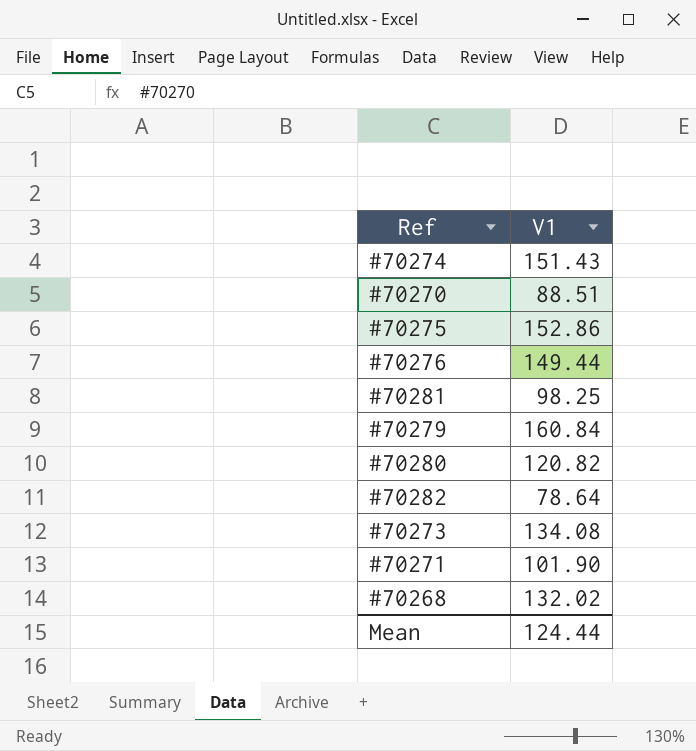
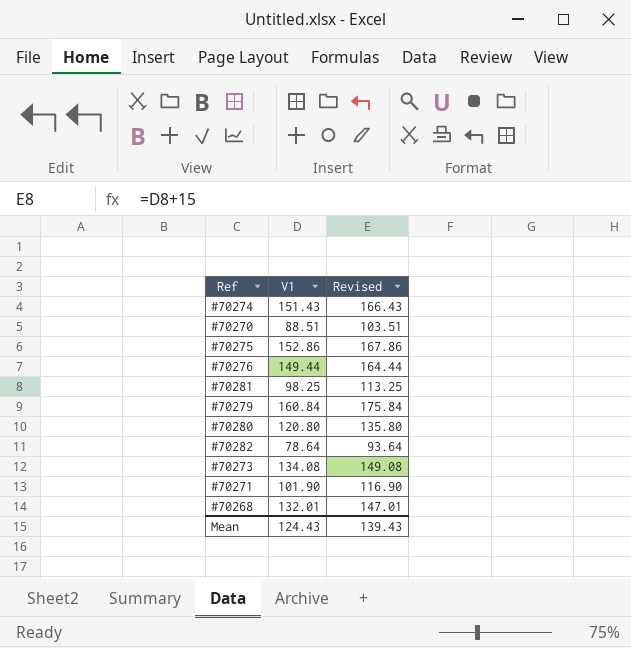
column Revised | formula: none -> [V1] + 15
#70280 | V1: 120.82 -> 120.80
#70268 | V1: 132.02 -> 132.01
Mean | V1: 124.44 -> 124.43

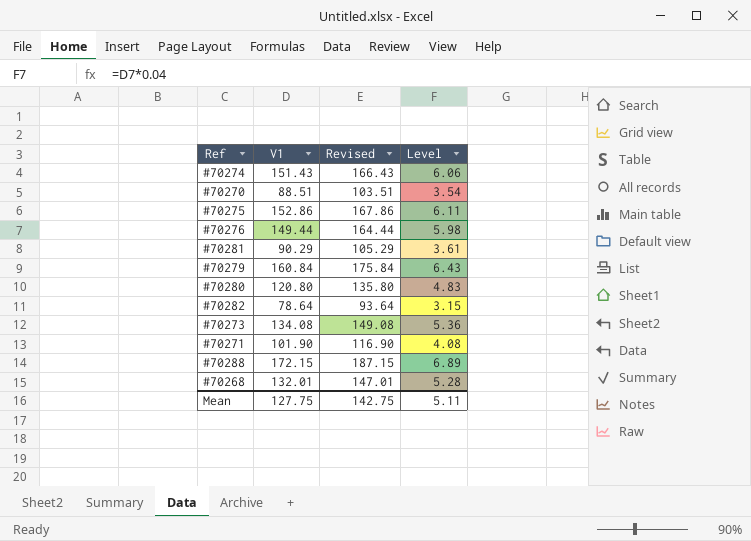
column Level | formula: none -> [V1] * 0.04
#70281 | V1: 98.25 -> 90.29
#70281 | Revised: 113.25 -> 105.29
row #70288: none -> 172.15 | 187.15 | 6.89
Mean | V1: 124.43 -> 127.75
Mean | Revised: 139.43 -> 142.75

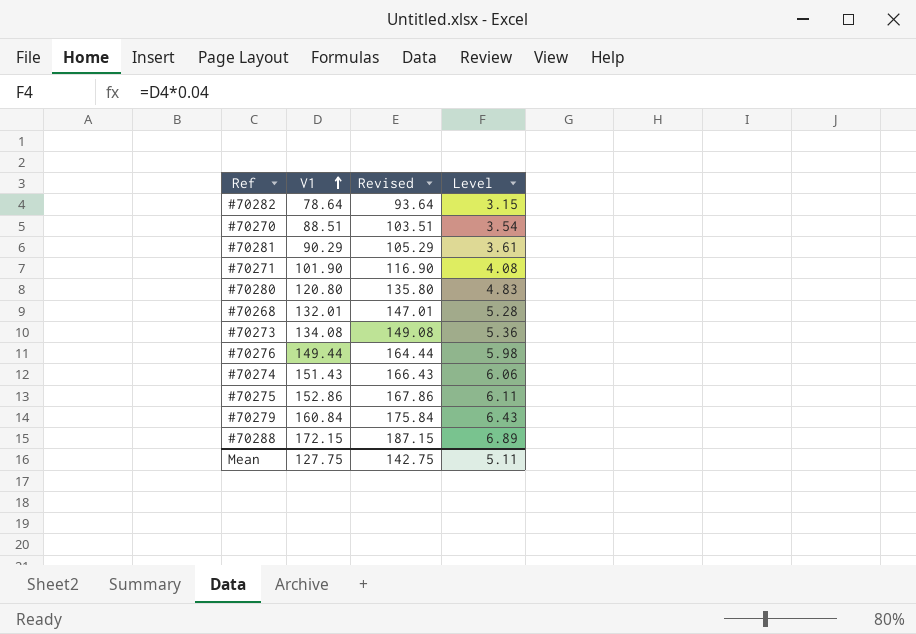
row order: none -> V1 ascending

